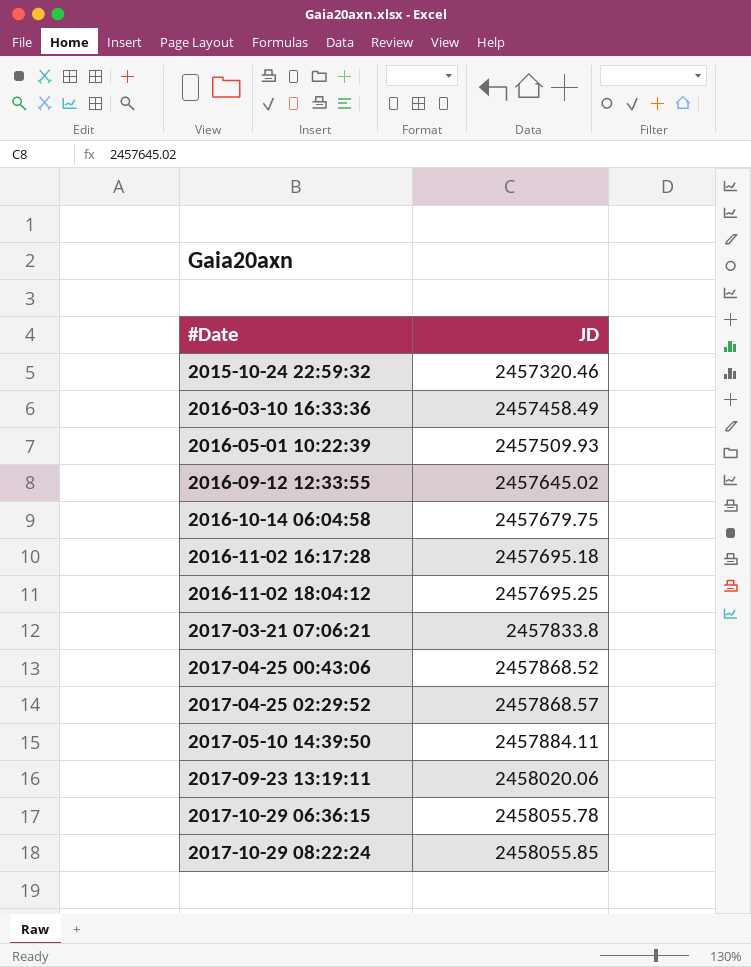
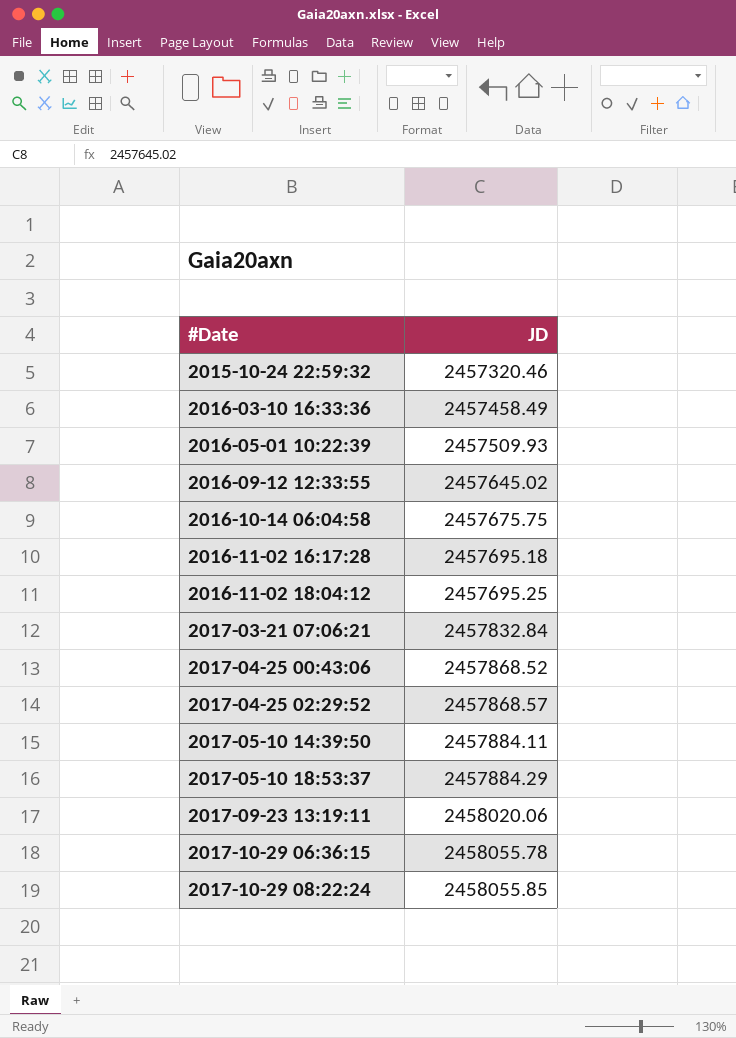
2016-10-14 06:04:58 | JD: 2457679.75 -> 2457675.75
2017-03-21 07:06:21 | JD: 2457833.8 -> 2457832.84
row 2017-05-10 18:53:37: none -> 2457884.29

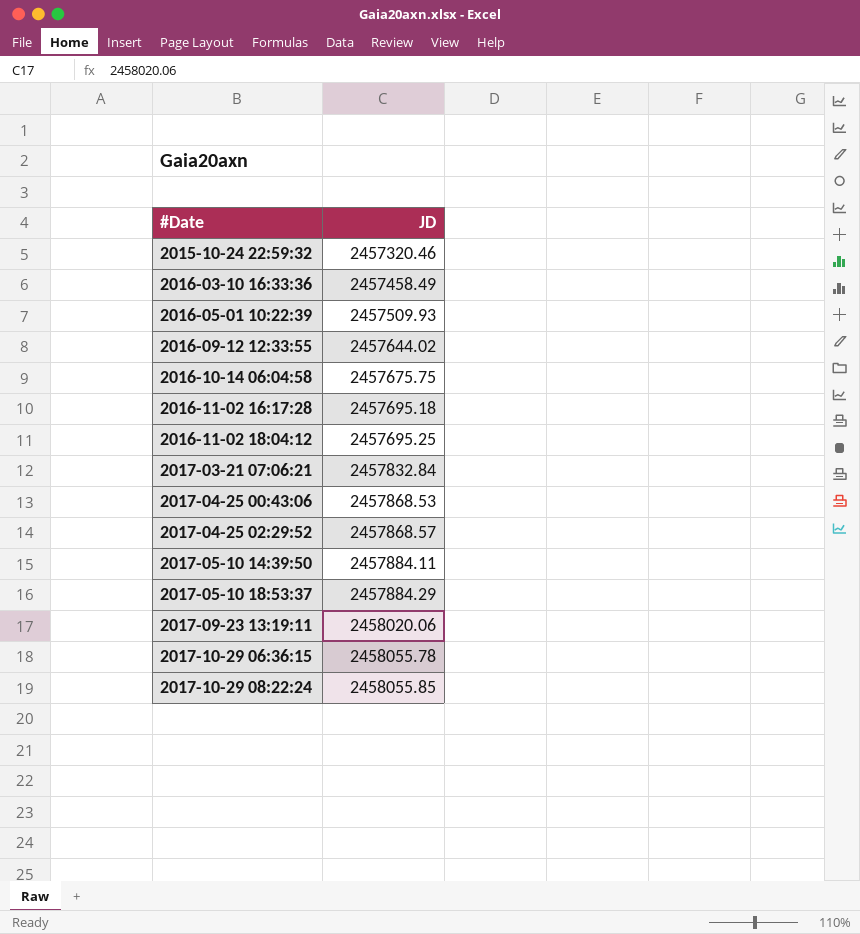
2016-09-12 12:33:55 | JD: 2457645.02 -> 2457644.02
2017-04-25 00:43:06 | JD: 2457868.52 -> 2457868.53

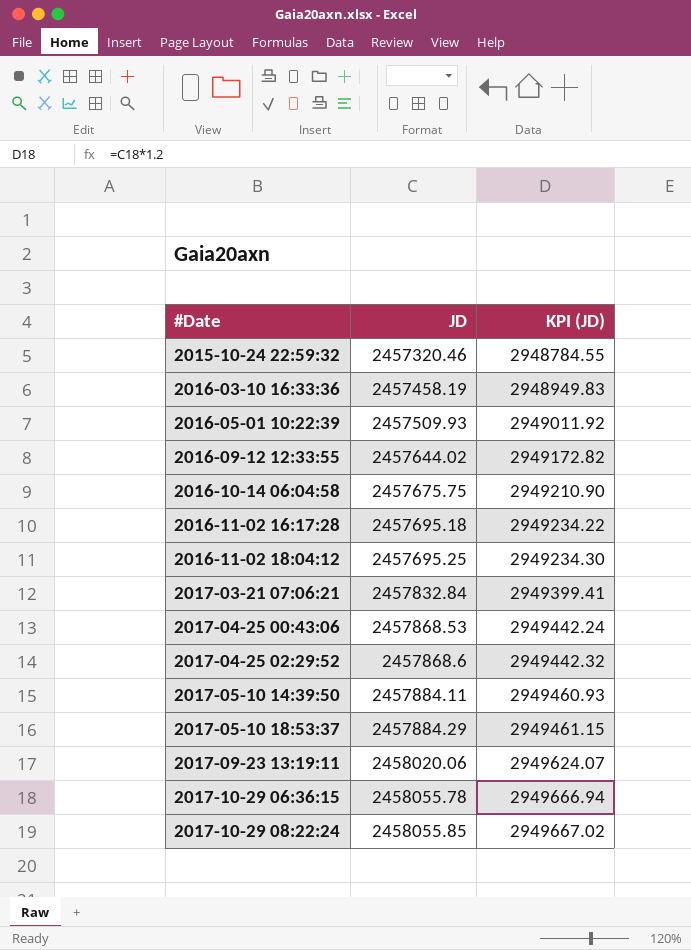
column KPI (JD) | formula: none -> [JD] * 1.2
2016-03-10 16:33:36 | JD: 2457458.49 -> 2457458.19
2017-04-25 02:29:52 | JD: 2457868.57 -> 2457868.6

